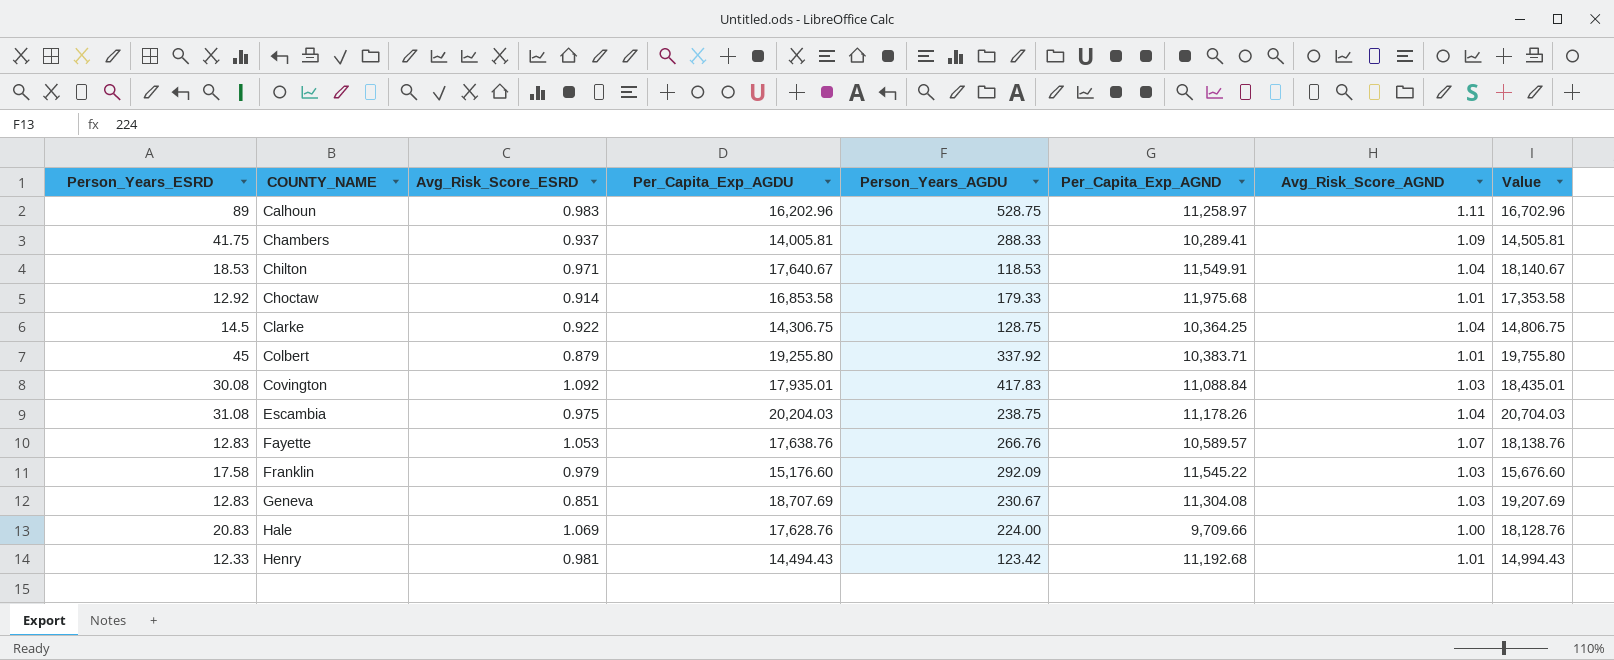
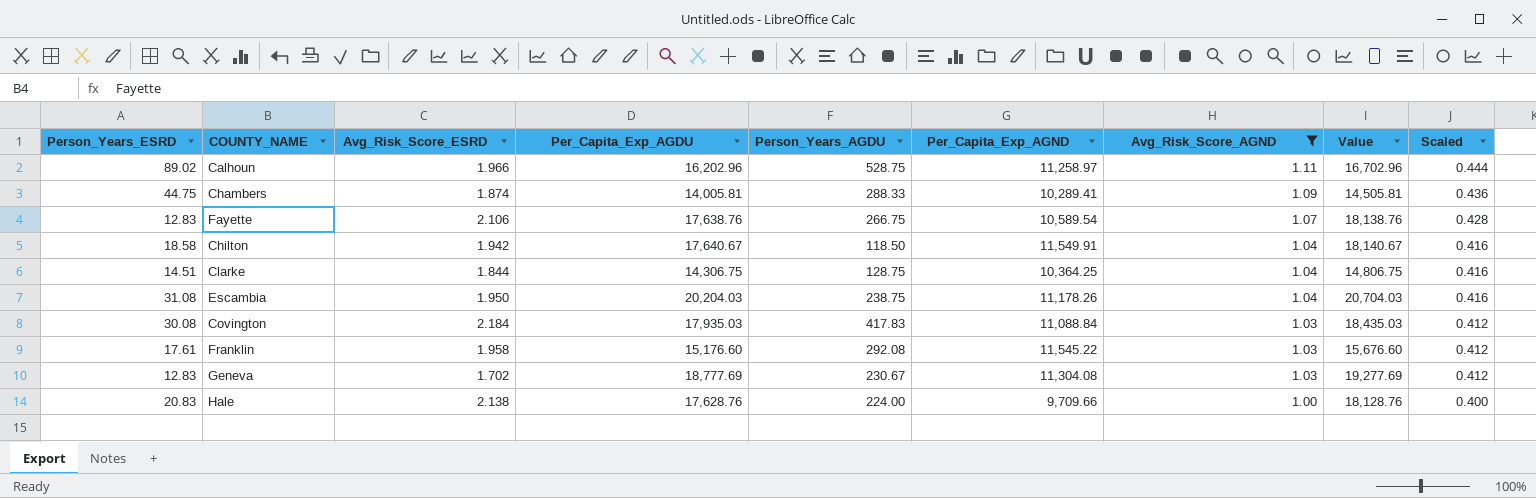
filter: none -> Avg_Risk_Score_AGND != 1.01
row order: COUNTY_NAME ascending -> Avg_Risk_Score_AGND descending
column Scaled | formula: none -> [Avg_Risk_Score_AGND] * 0.4
Calhoun | Person_Years_ESRD: 89 -> 89.02
Calhoun | Avg_Risk_Score_ESRD: 0.983 -> 1.966
Chambers | Person_Years_ESRD: 41.75 -> 44.75
Chambers | Avg_Risk_Score_ESRD: 0.937 -> 1.874
Fayette | Avg_Risk_Score_ESRD: 1.053 -> 2.106
Fayette | Person_Years_AGDU: 266.76 -> 266.75
Fayette | Per_Capita_Exp_AGND: 10,589.57 -> 10,589.54
Chilton | Person_Years_ESRD: 18.53 -> 18.58
Chilton | Avg_Risk_Score_ESRD: 0.971 -> 1.942
Chilton | Person_Years_AGDU: 118.53 -> 118.50
Clarke | Person_Years_ESRD: 14.5 -> 14.51
Clarke | Avg_Risk_Score_ESRD: 0.922 -> 1.844
Escambia | Avg_Risk_Score_ESRD: 0.975 -> 1.950
Covington | Avg_Risk_Score_ESRD: 1.092 -> 2.184
Covington | Per_Capita_Exp_AGDU: 17,935.01 -> 17,935.03
Covington | Value: 18,435.01 -> 18,435.03
Franklin | Person_Years_ESRD: 17.58 -> 17.61
Franklin | Avg_Risk_Score_ESRD: 0.979 -> 1.958
Franklin | Person_Years_AGDU: 292.09 -> 292.08
Geneva | Avg_Risk_Score_ESRD: 0.851 -> 1.702
Geneva | Per_Capita_Exp_AGDU: 18,707.69 -> 18,777.69
Geneva | Value: 19,207.69 -> 19,277.69
Hale | Avg_Risk_Score_ESRD: 1.069 -> 2.138

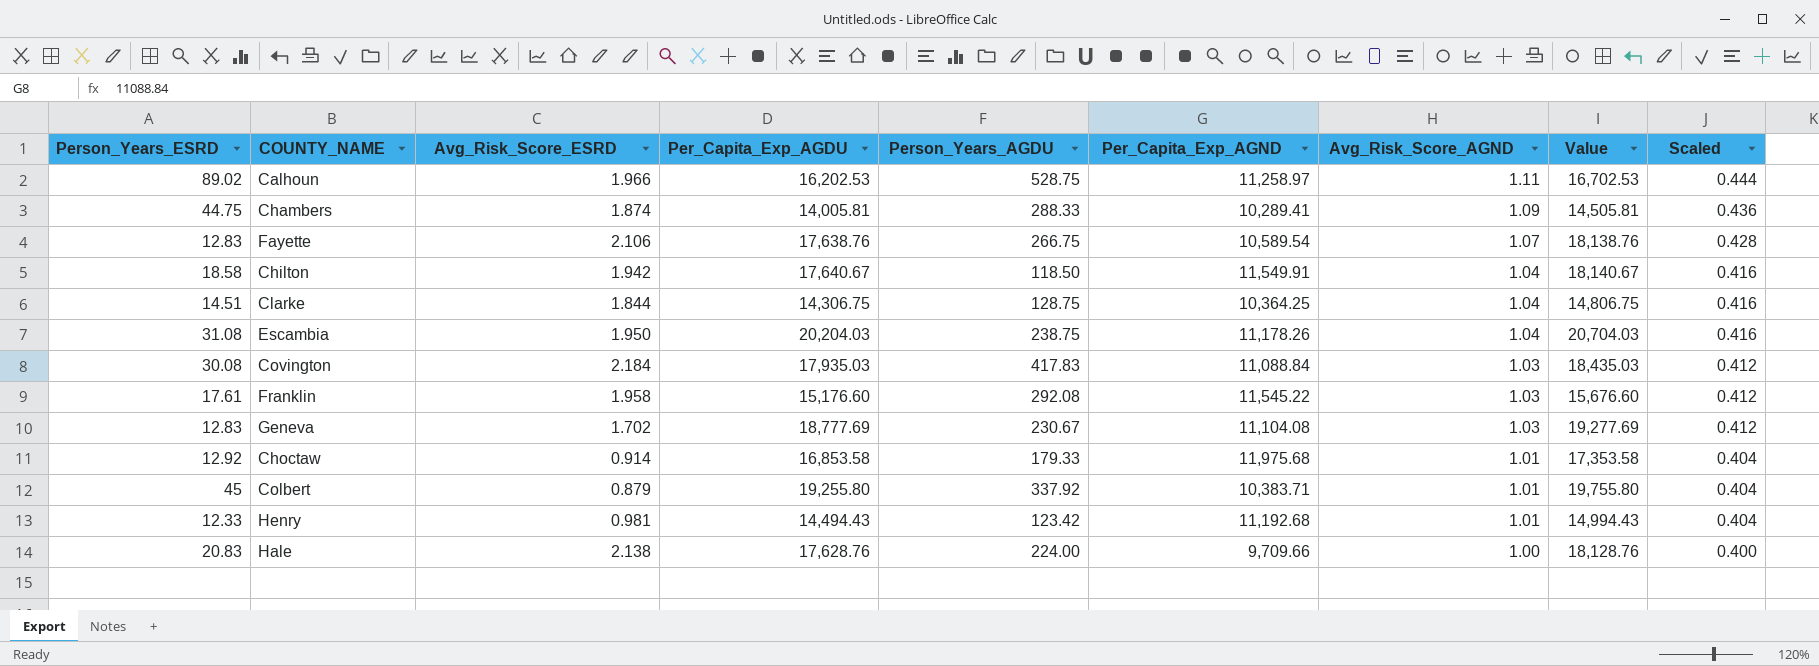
filter: Avg_Risk_Score_AGND != 1.01 -> none
Calhoun | Per_Capita_Exp_AGDU: 16,202.96 -> 16,202.53
Calhoun | Value: 16,702.96 -> 16,702.53
Geneva | Per_Capita_Exp_AGND: 11,304.08 -> 11,104.08

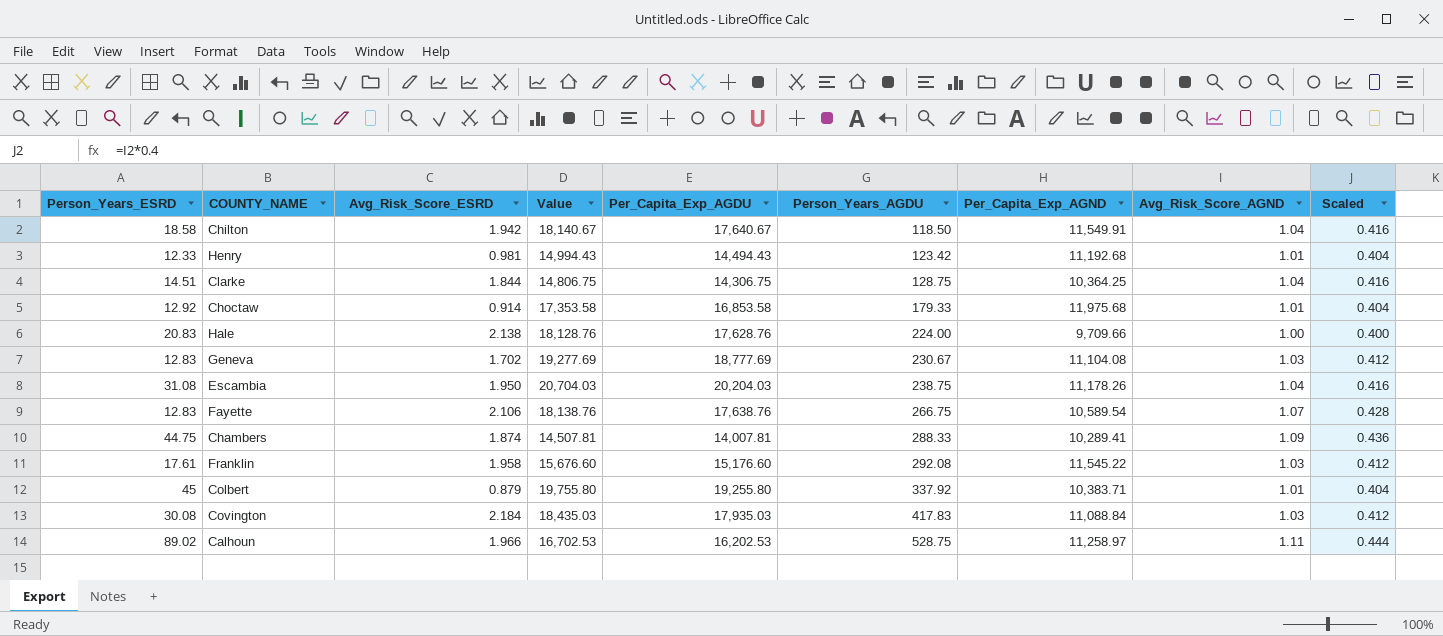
row order: Avg_Risk_Score_AGND descending -> Person_Years_AGDU ascending
column Value | position: 8 -> 4
Chambers | Value: 14,505.81 -> 14,507.81
Chambers | Per_Capita_Exp_AGDU: 14,005.81 -> 14,007.81

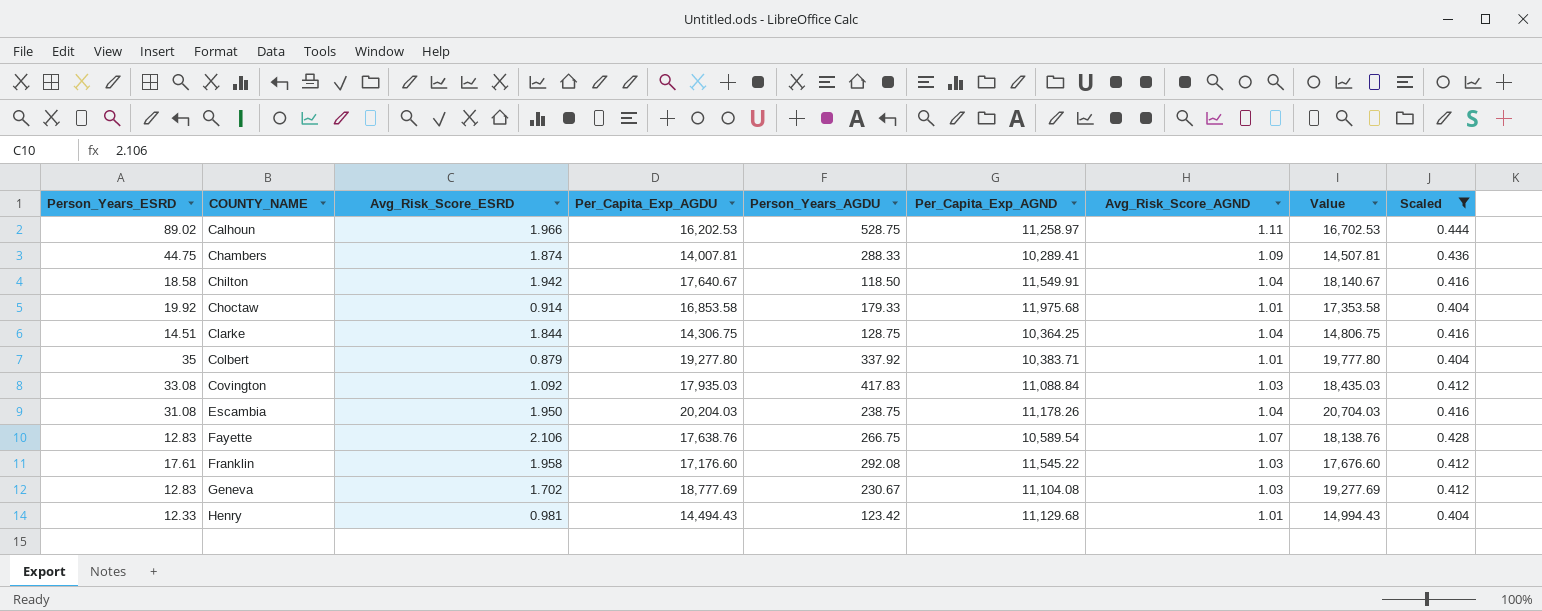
filter: none -> Scaled != 0.400
row order: Person_Years_AGDU ascending -> COUNTY_NAME ascending
column Value | position: 4 -> 8
Choctaw | Person_Years_ESRD: 12.92 -> 19.92
Colbert | Person_Years_ESRD: 45 -> 35
Colbert | Per_Capita_Exp_AGDU: 19,255.80 -> 19,277.80
Colbert | Value: 19,755.80 -> 19,777.80
Covington | Person_Years_ESRD: 30.08 -> 33.08
Covington | Avg_Risk_Score_ESRD: 2.184 -> 1.092
Franklin | Per_Capita_Exp_AGDU: 15,176.60 -> 17,176.60
Franklin | Value: 15,676.60 -> 17,676.60
Henry | Per_Capita_Exp_AGND: 11,192.68 -> 11,129.68

